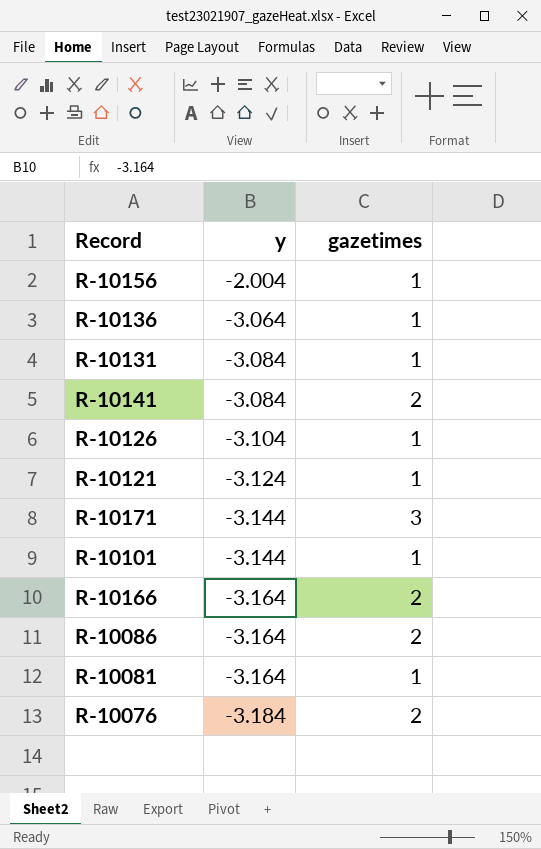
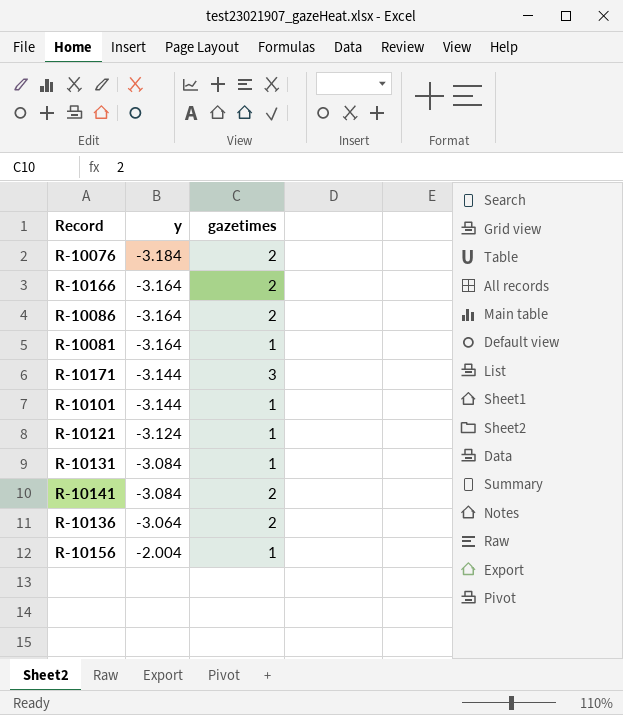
row order: y descending -> y ascending
row R-10126: -3.104 | 1 -> none
R-10136 | gazetimes: 1 -> 2

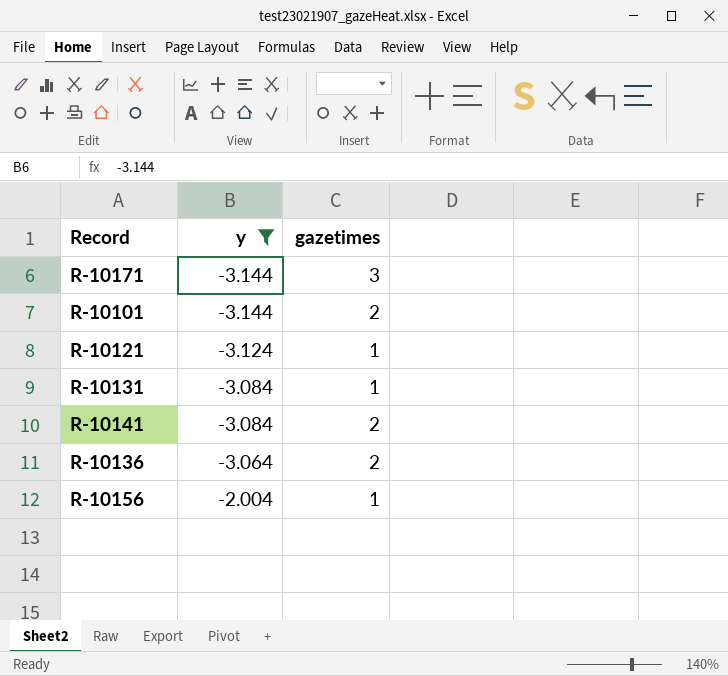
filter: none -> y >= -3.144
R-10101 | gazetimes: 1 -> 2

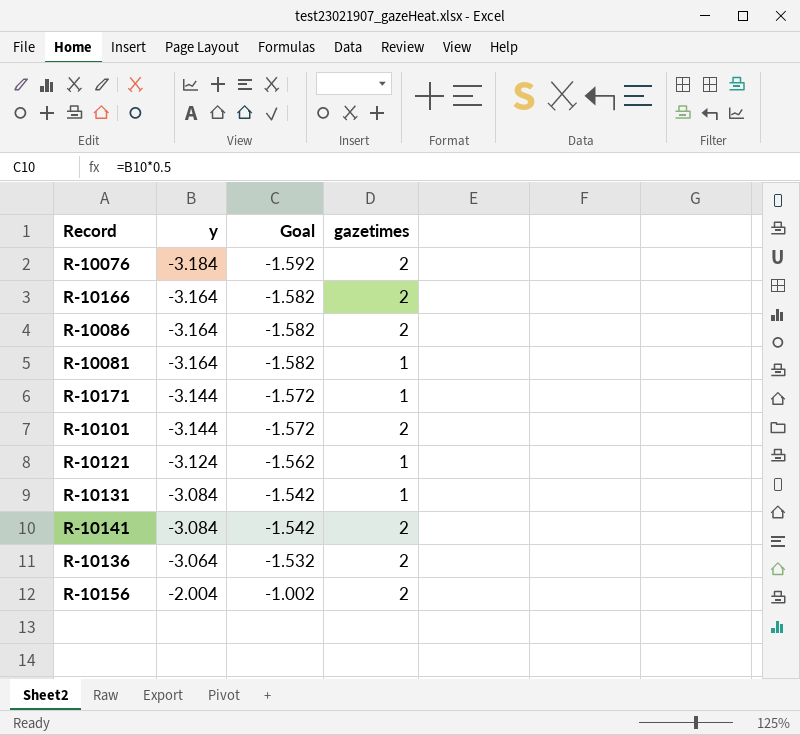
filter: y >= -3.144 -> none
column Goal | formula: none -> [y] * 0.5
R-10171 | gazetimes: 3 -> 1
R-10156 | gazetimes: 1 -> 2

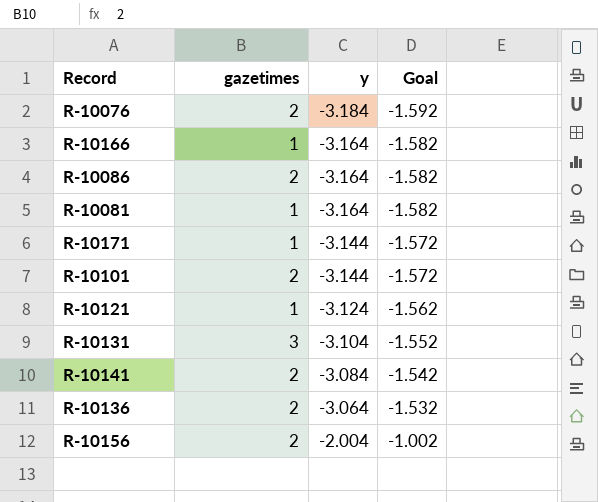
column gazetimes | position: 4 -> 2
R-10166 | gazetimes: 2 -> 1
R-10131 | gazetimes: 1 -> 3
R-10131 | y: -3.084 -> -3.104
R-10131 | Goal: -1.542 -> -1.552

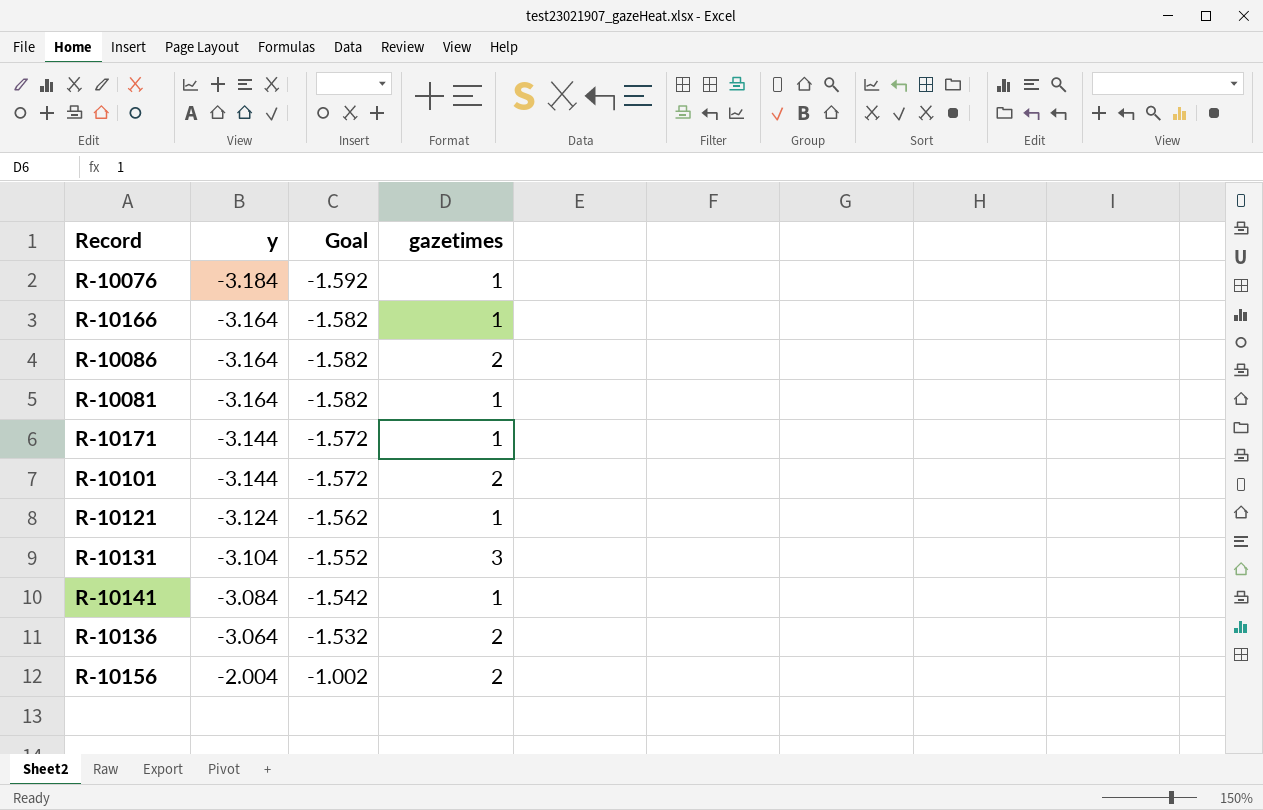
column gazetimes | position: 2 -> 4
R-10076 | gazetimes: 2 -> 1
R-10141 | gazetimes: 2 -> 1

